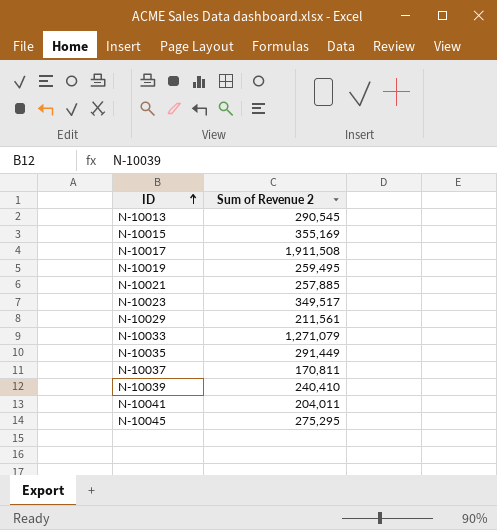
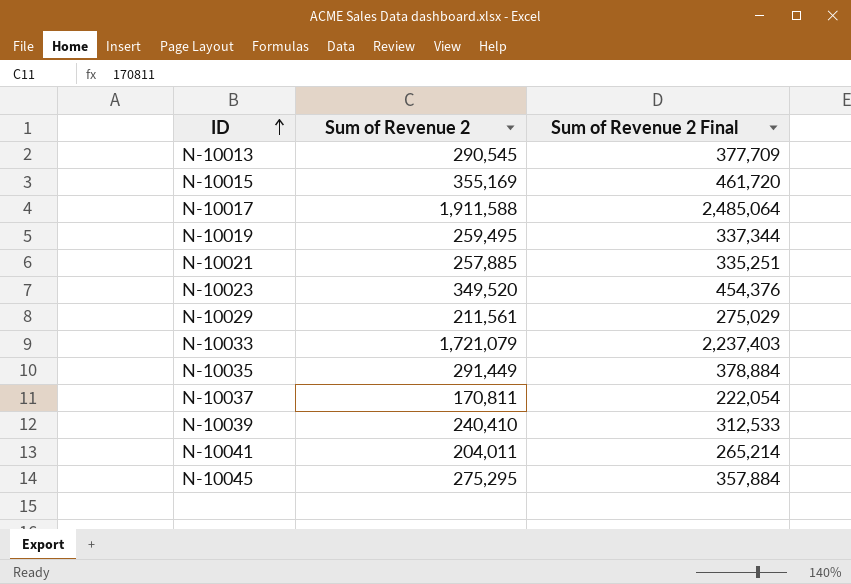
column Sum of Revenue 2 Final | formula: none -> [Sum of Revenue 2] * 1.3
N-10017 | Sum of Revenue 2: 1,911,508 -> 1,911,588
N-10023 | Sum of Revenue 2: 349,517 -> 349,520
N-10033 | Sum of Revenue 2: 1,271,079 -> 1,721,079

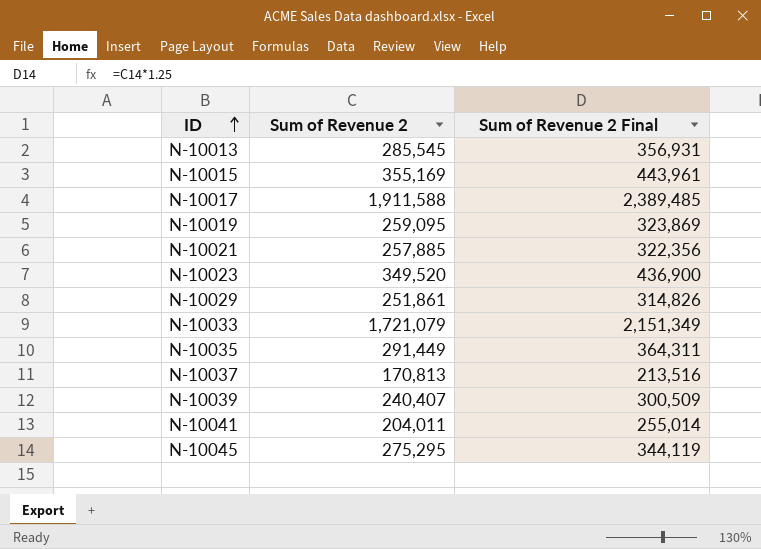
column Sum of Revenue 2 Final | formula: [Sum of Revenue 2] * 1.3 -> [Sum of Revenue 2] * 1.25
N-10013 | Sum of Revenue 2: 290,545 -> 285,545
N-10019 | Sum of Revenue 2: 259,495 -> 259,095
N-10029 | Sum of Revenue 2: 211,561 -> 251,861
N-10037 | Sum of Revenue 2: 170,811 -> 170,813
N-10039 | Sum of Revenue 2: 240,410 -> 240,407

